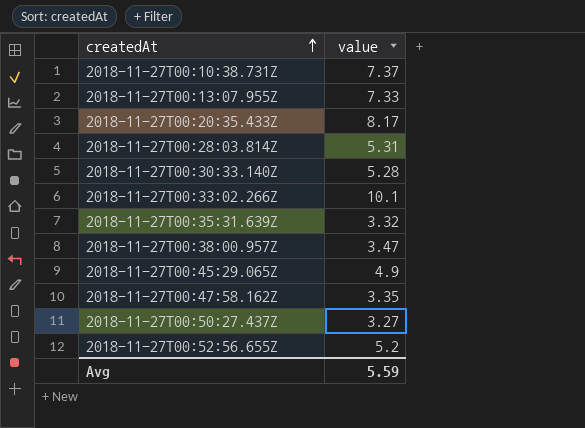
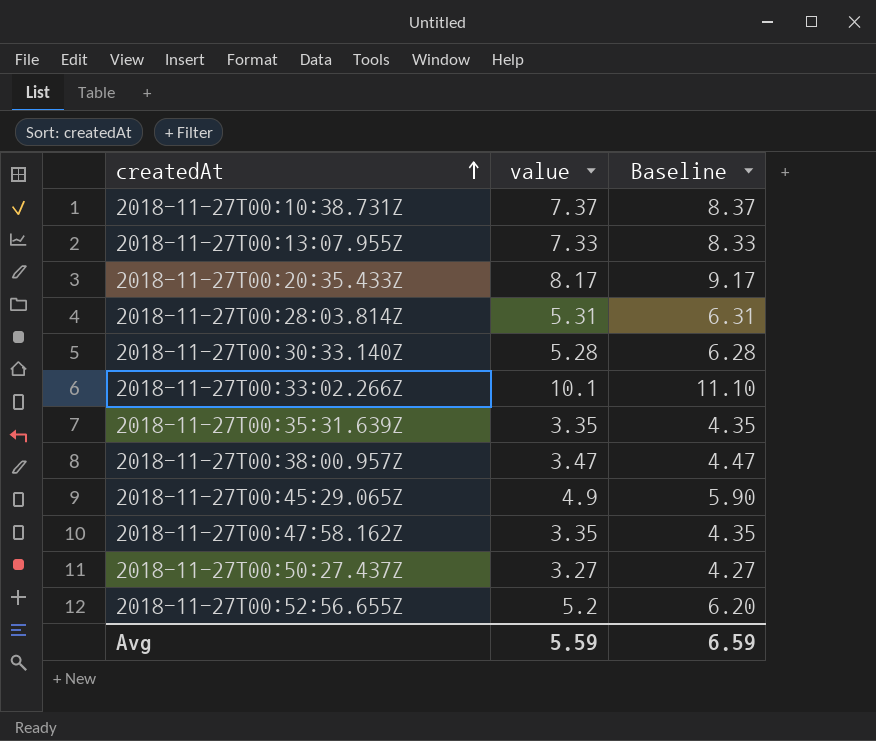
column Baseline | formula: none -> [value] + 1
2018-11-27T00:35:31.639Z | value: 3.32 -> 3.35

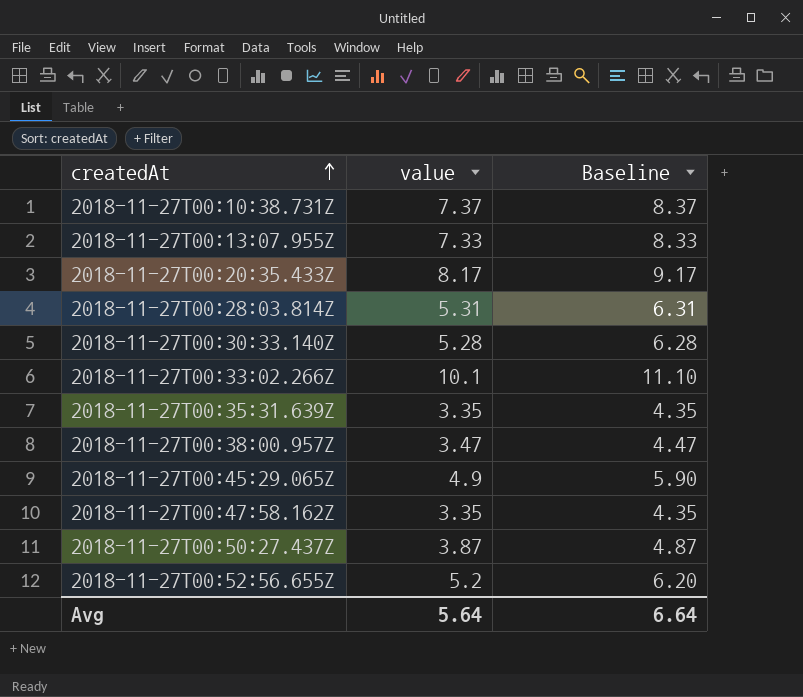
2018-11-27T00:50:27.437Z | value: 3.27 -> 3.87
2018-11-27T00:50:27.437Z | Baseline: 4.27 -> 4.87
Avg | value: 5.59 -> 5.64
Avg | Baseline: 6.59 -> 6.64

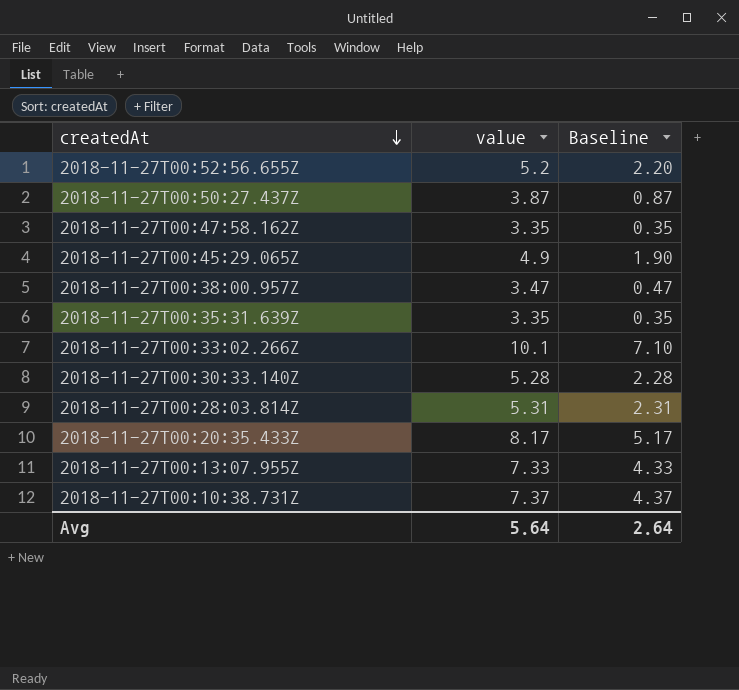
row order: createdAt ascending -> createdAt descending
column Baseline | formula: [value] + 1 -> [value] - 3
Avg | Baseline: 6.64 -> 2.64

